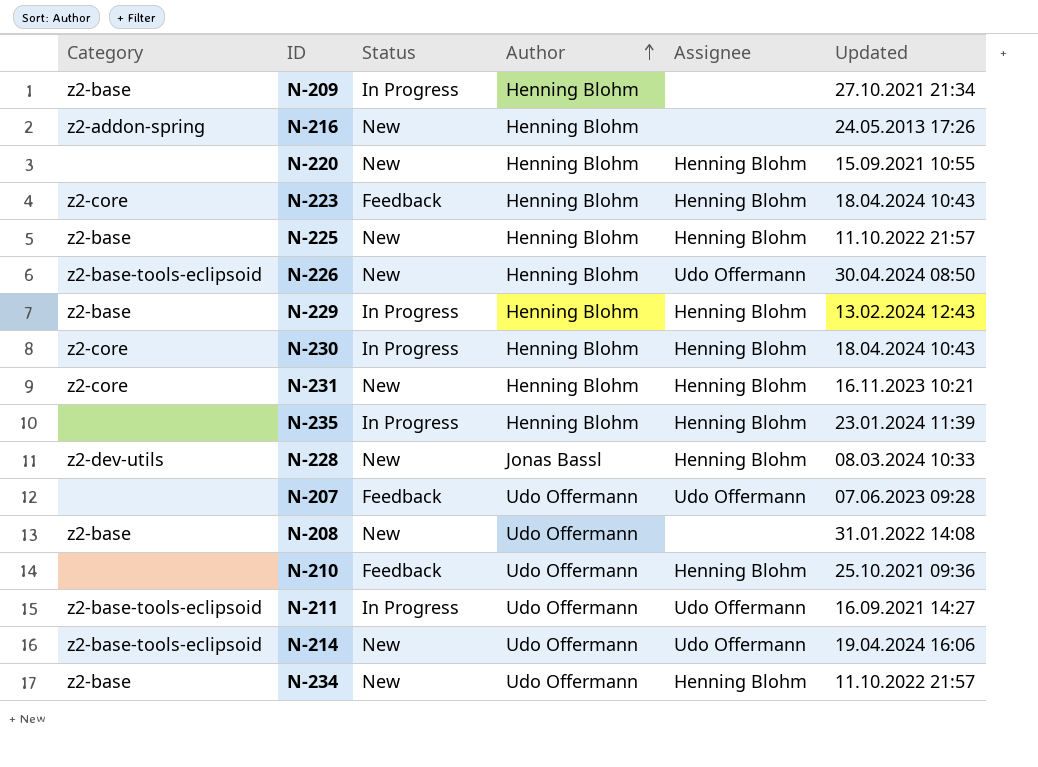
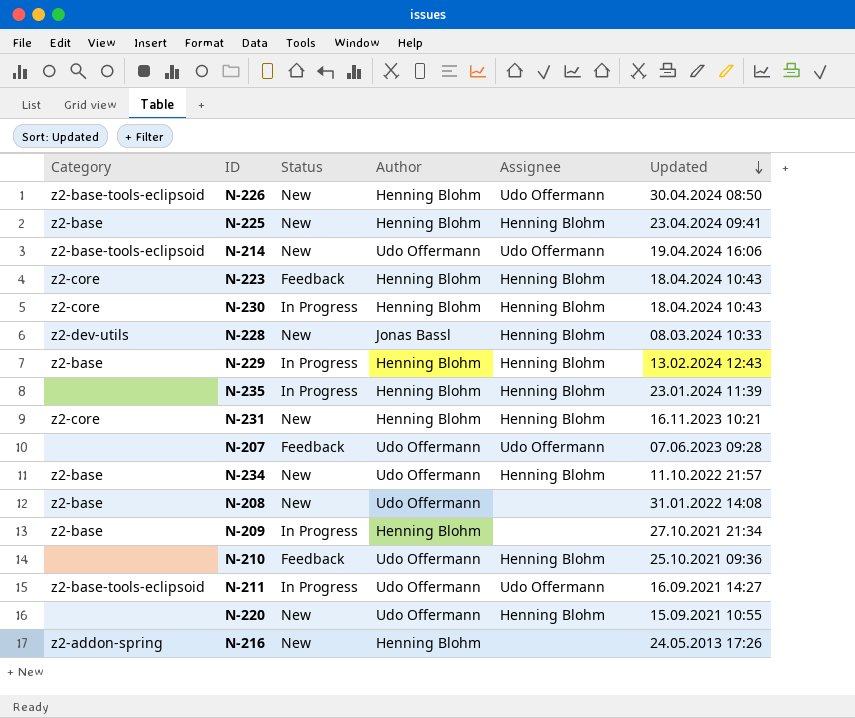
row order: Author ascending -> Updated descending
N-225 | Updated: 11.10.2022 21:57 -> 23.04.2024 09:41
N-220 | Author: Henning Blohm -> Udo Offermann

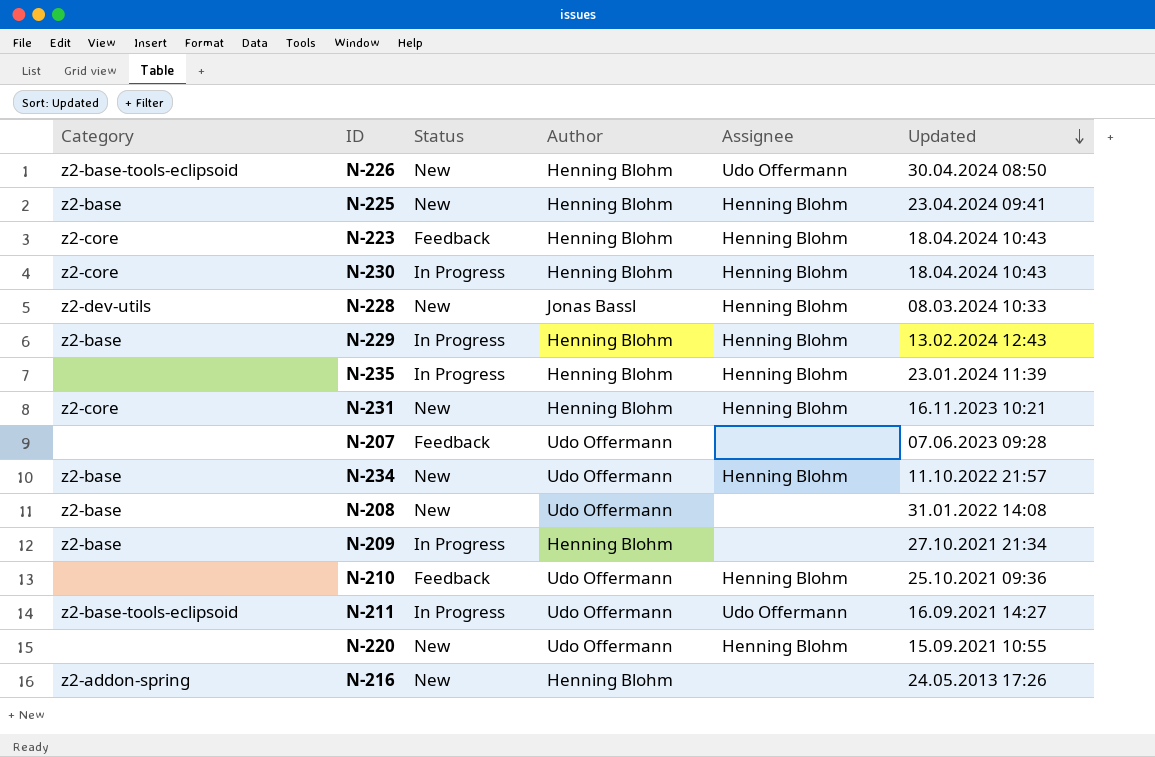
row N-214: z2-base-tools-eclipsoid | New | Udo Offermann | Udo Offermann | 19.04.2024 16:06 -> none
N-207 | Assignee: Udo Offermann -> none

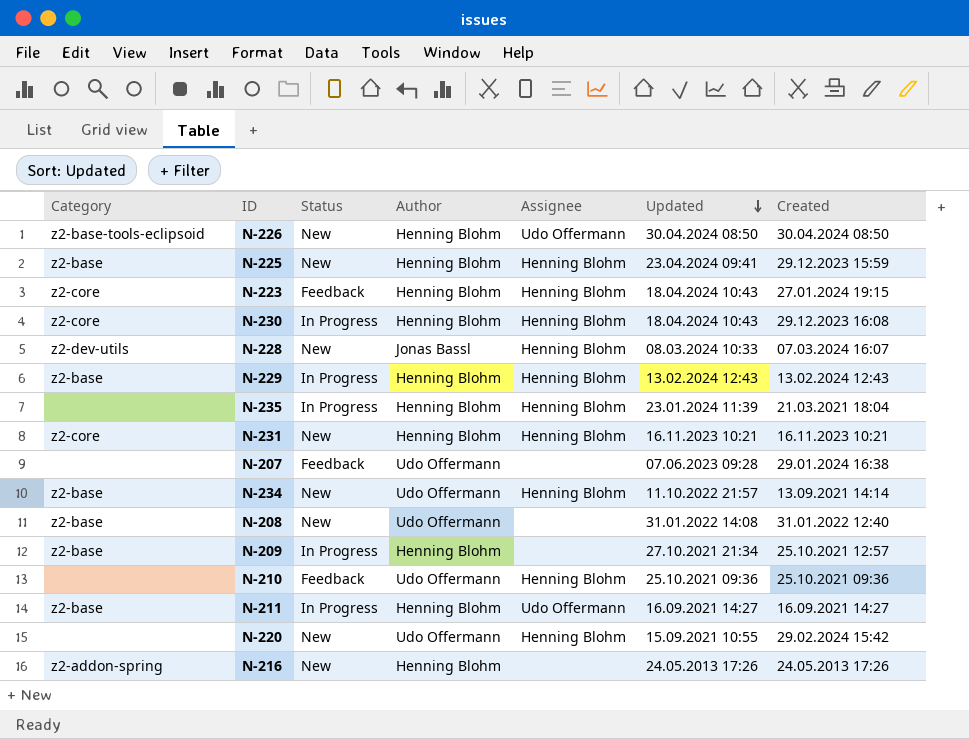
column Created | position: none -> 7
N-211 | Category: z2-base-tools-eclipsoid -> z2-base
N-211 | Author: Udo Offermann -> Henning Blohm

